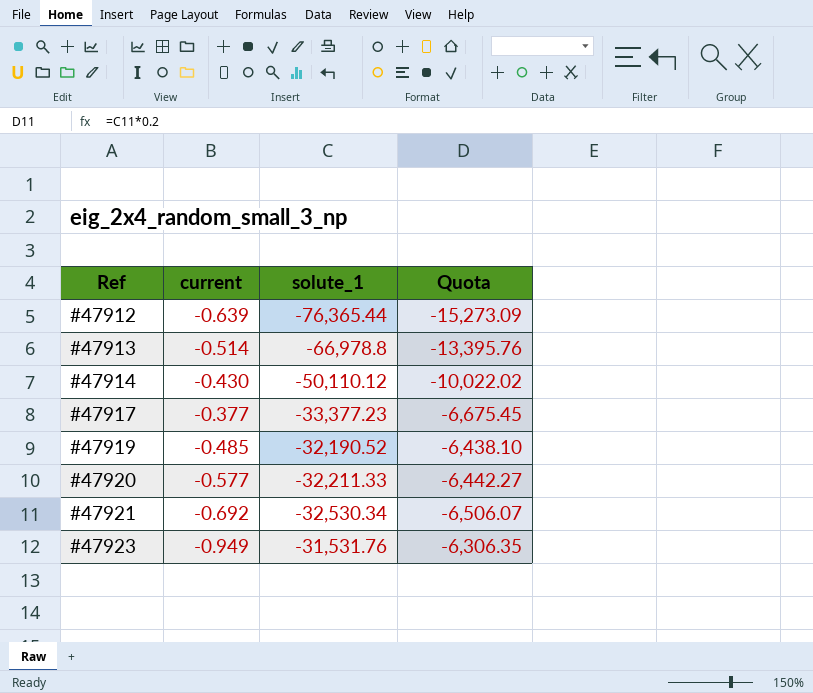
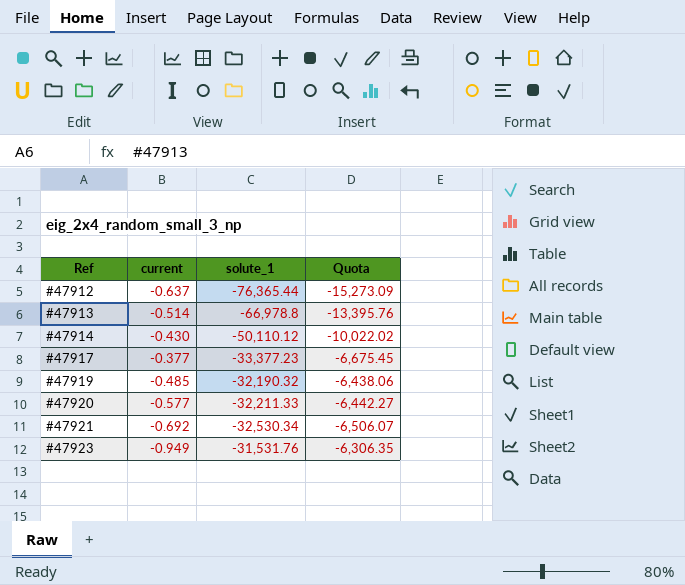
#47912 | current: -0.639 -> -0.637
#47919 | solute_1: -32,190.52 -> -32,190.32
#47919 | Quota: -6,438.10 -> -6,438.06

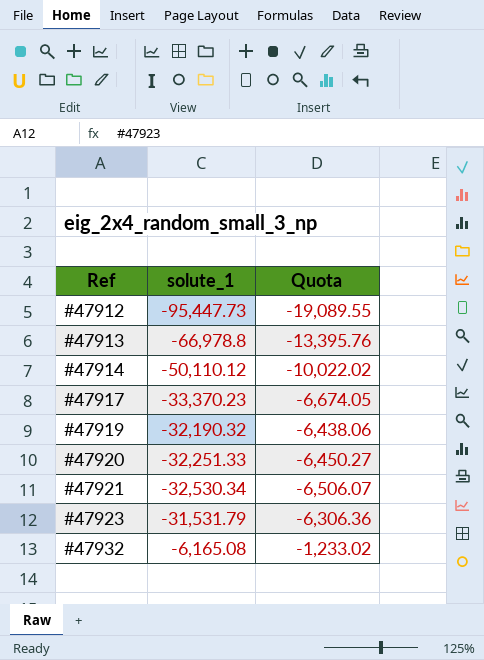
column current | position: 2 -> none
#47912 | solute_1: -76,365.44 -> -95,447.73
#47912 | Quota: -15,273.09 -> -19,089.55
#47917 | solute_1: -33,377.23 -> -33,370.23
#47917 | Quota: -6,675.45 -> -6,674.05
#47920 | solute_1: -32,211.33 -> -32,251.33
#47920 | Quota: -6,442.27 -> -6,450.27
#47923 | solute_1: -31,531.76 -> -31,531.79
#47923 | Quota: -6,306.35 -> -6,306.36
row #47932: none -> -6,165.08 | -1,233.02

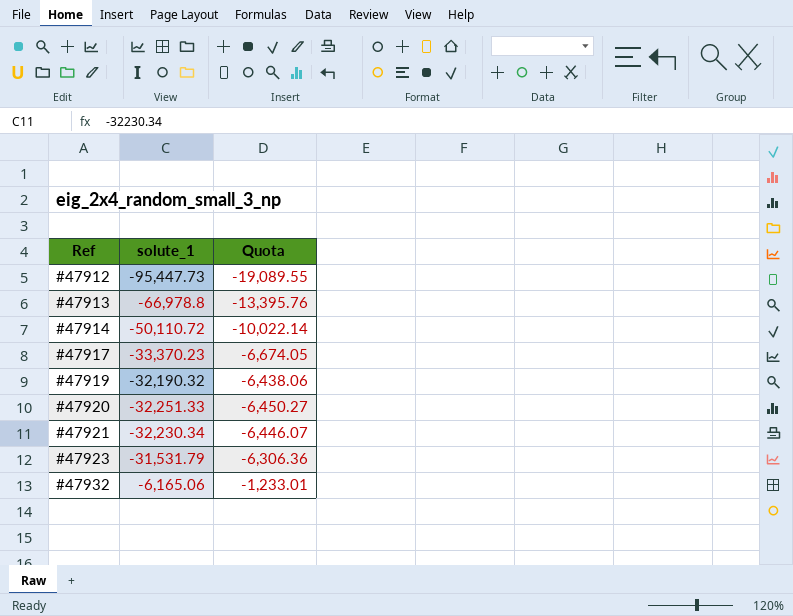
#47914 | solute_1: -50,110.12 -> -50,110.72
#47914 | Quota: -10,022.02 -> -10,022.14
#47921 | solute_1: -32,530.34 -> -32,230.34
#47921 | Quota: -6,506.07 -> -6,446.07
#47932 | solute_1: -6,165.08 -> -6,165.06
#47932 | Quota: -1,233.02 -> -1,233.01

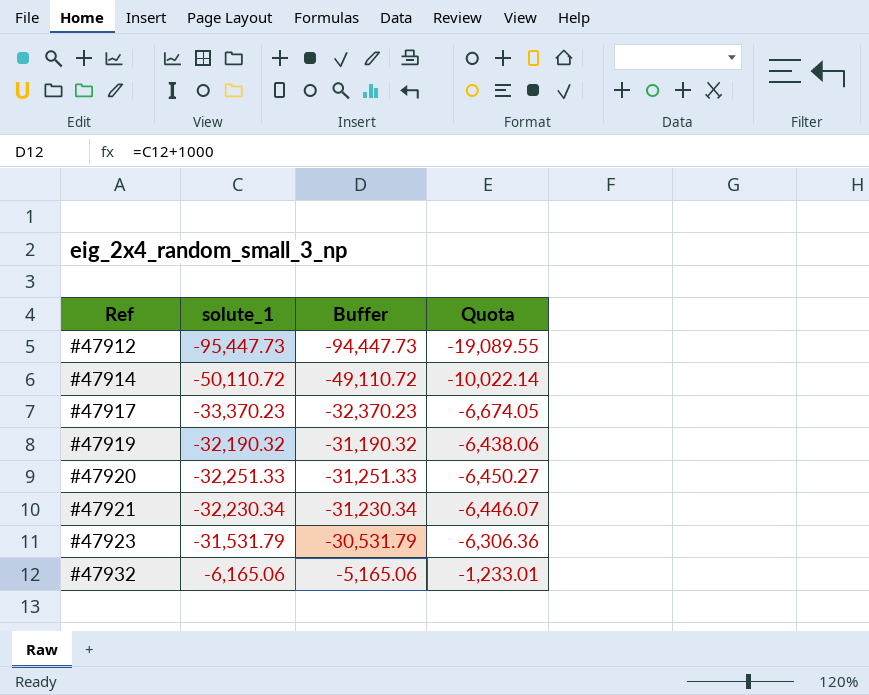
column Buffer | formula: none -> [solute_1] + 1000
row #47913: -66,978.8 | -13,395.76 -> none

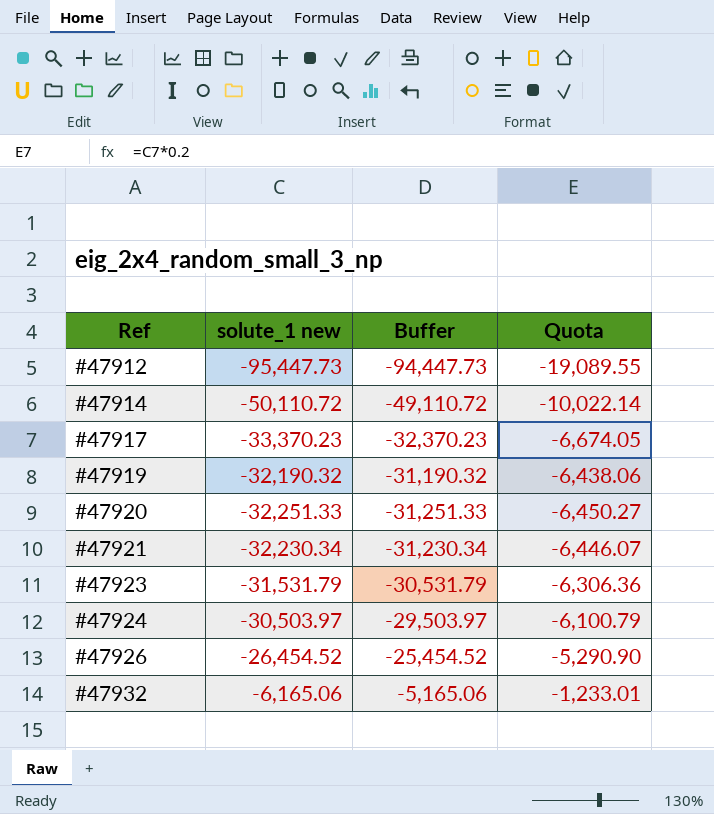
column name: solute_1 -> solute_1 new
row #47924: none -> -30,503.97 | -29,503.97 | -6,100.79
row #47926: none -> -26,454.52 | -25,454.52 | -5,290.90

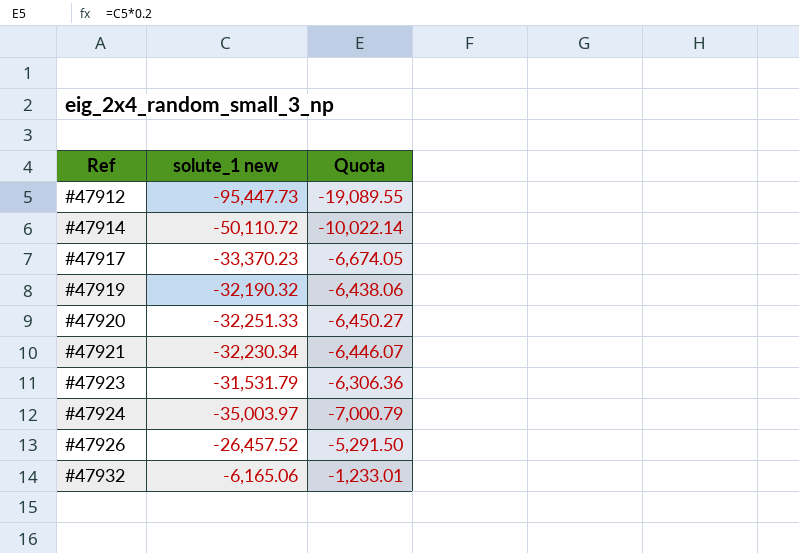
column Buffer | formula: [solute_1 new] + 1000 -> none
#47924 | solute_1 new: -30,503.97 -> -35,003.97
#47924 | Quota: -6,100.79 -> -7,000.79
#47926 | solute_1 new: -26,454.52 -> -26,457.52
#47926 | Quota: -5,290.90 -> -5,291.50

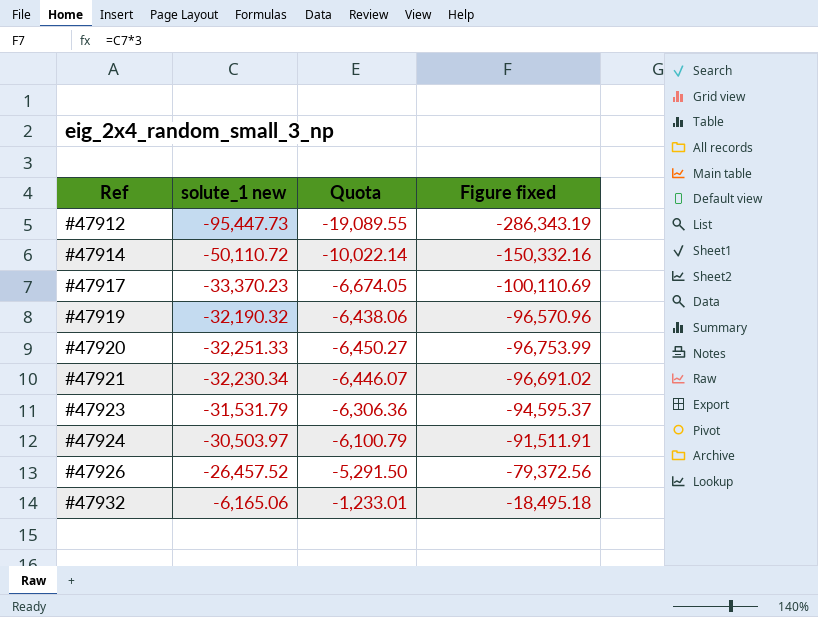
column Figure fixed | formula: none -> [solute_1 new] * 3
#47924 | solute_1 new: -35,003.97 -> -30,503.97
#47924 | Quota: -7,000.79 -> -6,100.79

